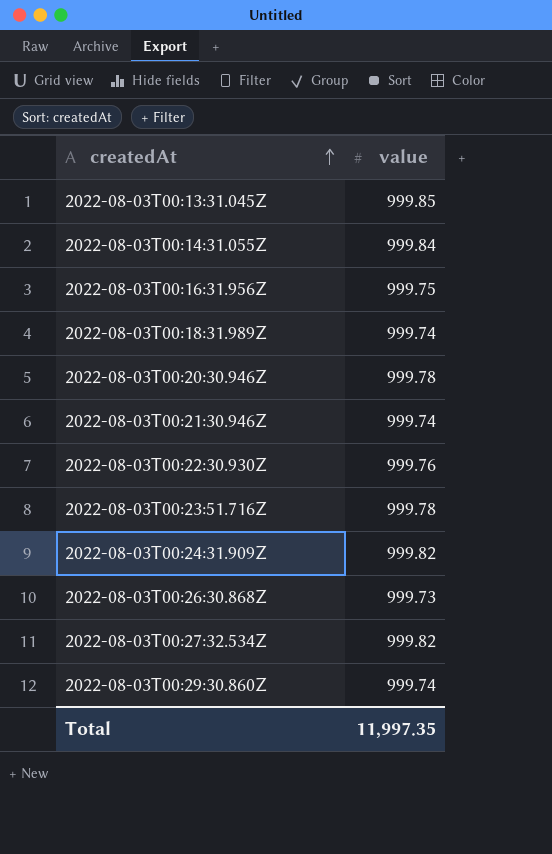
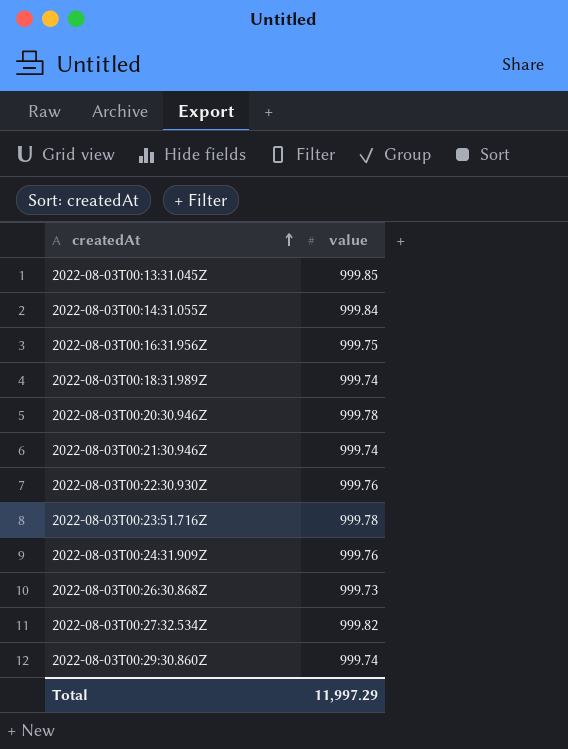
2022-08-03T00:24:31.909Z | value: 999.82 -> 999.76
Total | value: 11,997.35 -> 11,997.29

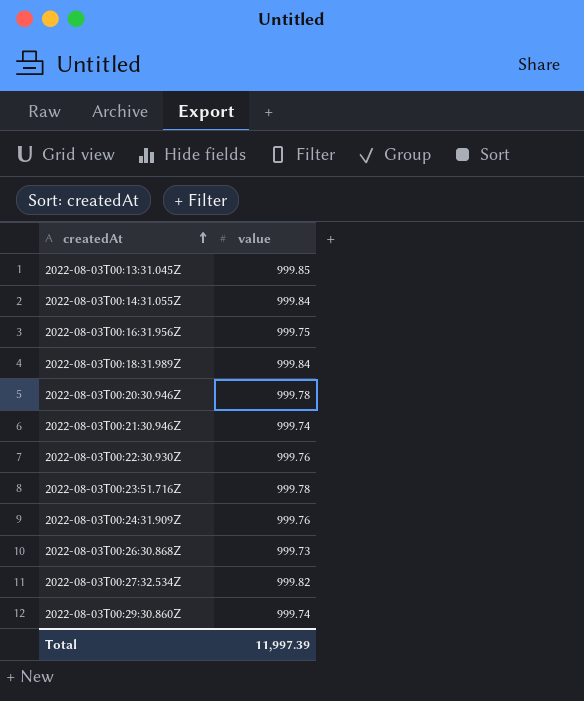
2022-08-03T00:18:31.989Z | value: 999.74 -> 999.84
Total | value: 11,997.29 -> 11,997.39

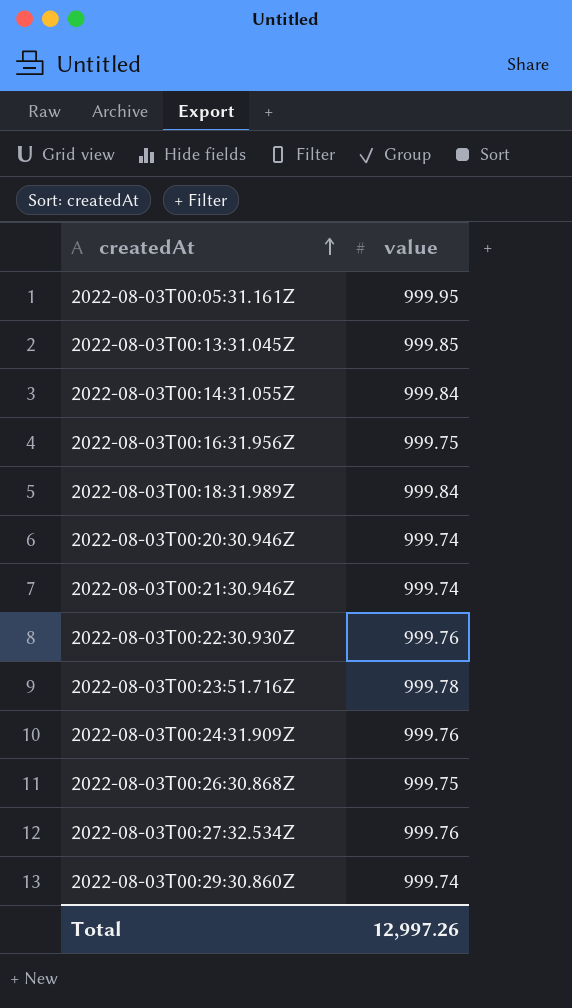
row 2022-08-03T00:05:31.161Z: none -> 999.95
2022-08-03T00:20:30.946Z | value: 999.78 -> 999.74
2022-08-03T00:26:30.868Z | value: 999.73 -> 999.75
2022-08-03T00:27:32.534Z | value: 999.82 -> 999.76
Total | value: 11,997.39 -> 12,997.26

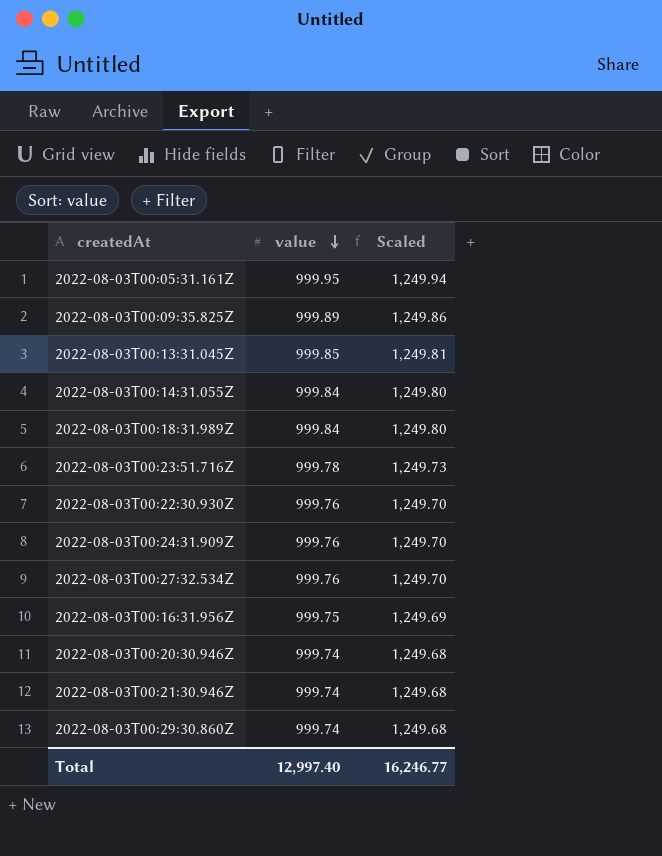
row order: createdAt ascending -> value descending
column Scaled | formula: none -> [value] * 1.25
row 2022-08-03T00:26:30.868Z: 999.75 -> none
row 2022-08-03T00:09:35.825Z: none -> 999.89 | 1,249.86
Total | value: 12,997.26 -> 12,997.40

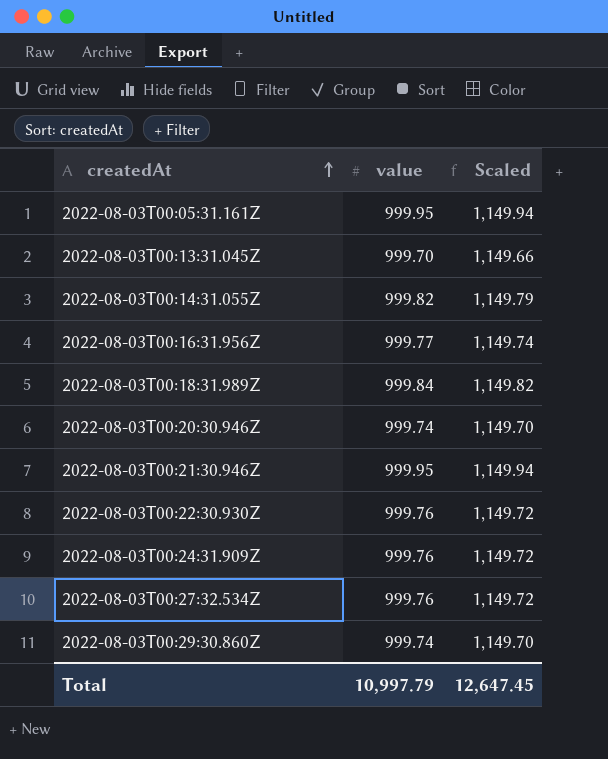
row order: value descending -> createdAt ascending
column Scaled | formula: [value] * 1.25 -> [value] * 1.15
row 2022-08-03T00:09:35.825Z: 999.89 | 1,249.86 -> none
row 2022-08-03T00:23:51.716Z: 999.78 | 1,249.73 -> none
2022-08-03T00:13:31.045Z | value: 999.85 -> 999.70
2022-08-03T00:14:31.055Z | value: 999.84 -> 999.82
2022-08-03T00:16:31.956Z | value: 999.75 -> 999.77
2022-08-03T00:21:30.946Z | value: 999.74 -> 999.95
Total | value: 12,997.40 -> 10,997.79
Total | Scaled: 16,246.77 -> 12,647.45

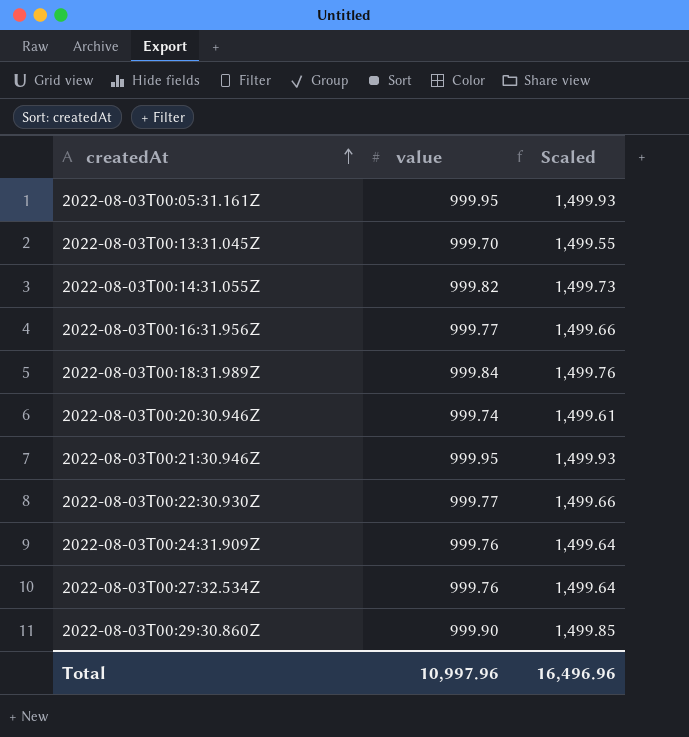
column Scaled | formula: [value] * 1.15 -> [value] * 1.5
2022-08-03T00:22:30.930Z | value: 999.76 -> 999.77
2022-08-03T00:29:30.860Z | value: 999.74 -> 999.90
Total | value: 10,997.79 -> 10,997.96
Total | Scaled: 12,647.45 -> 16,496.96

